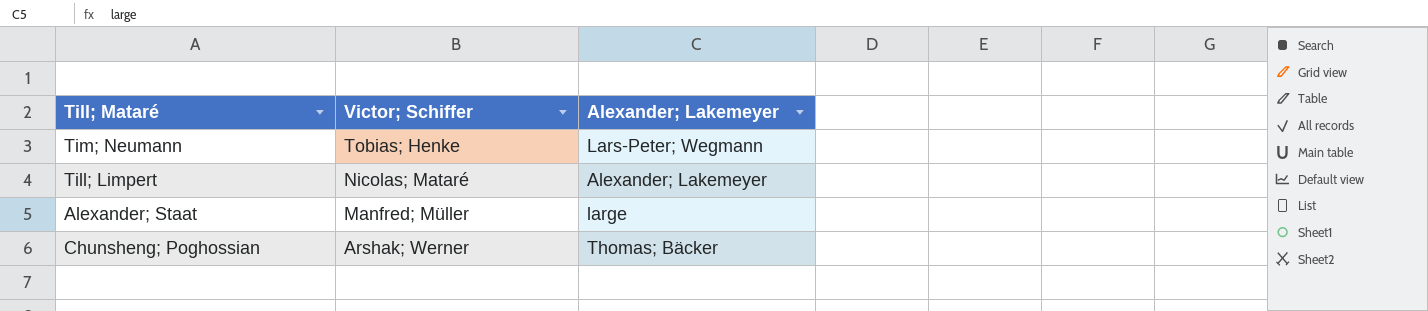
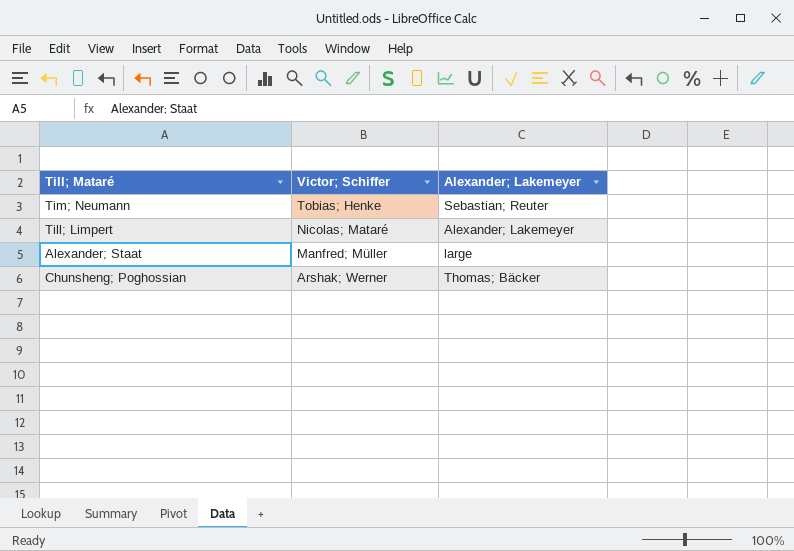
Tim; Neumann | Alexander; Lakemeyer: Lars-Peter; Wegmann -> Sebastian; Reuter

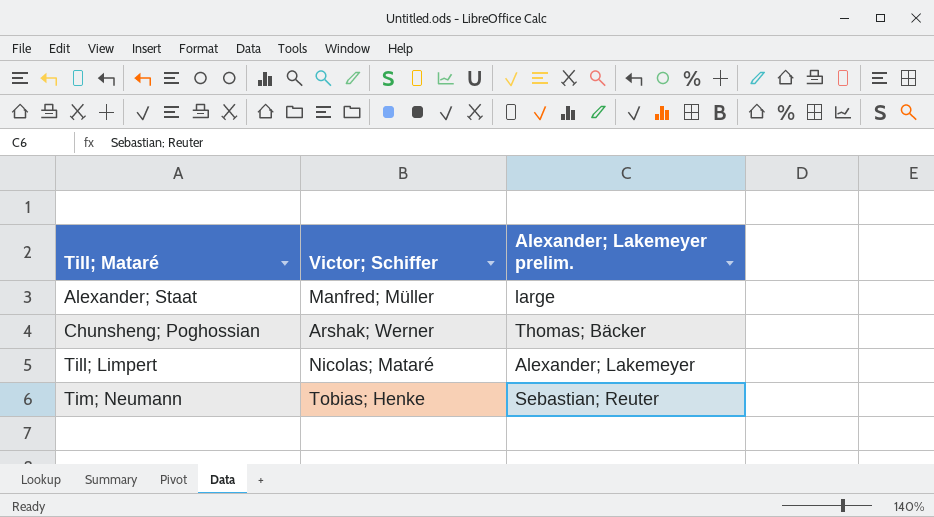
row order: Victor; Schiffer descending -> Till; Mataré ascending
column name: Alexander; Lakemeyer -> Alexander; Lakemeyer prelim.

